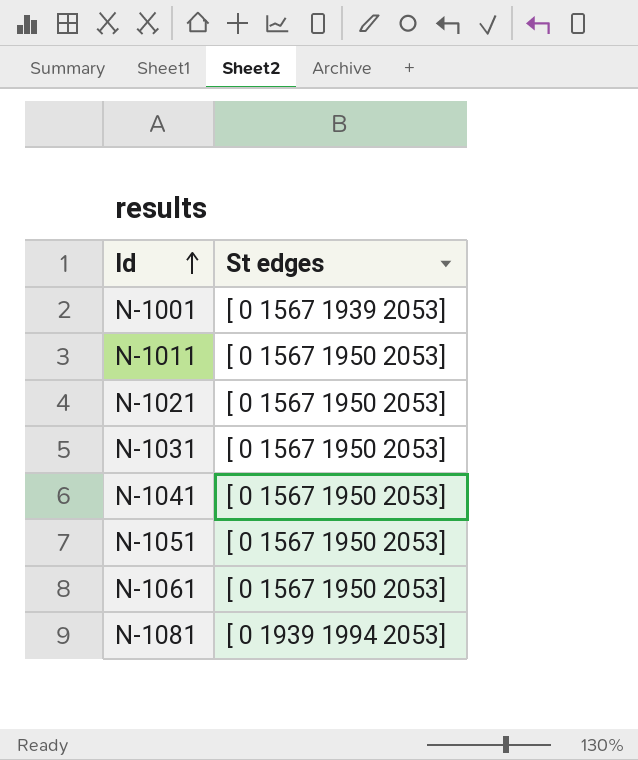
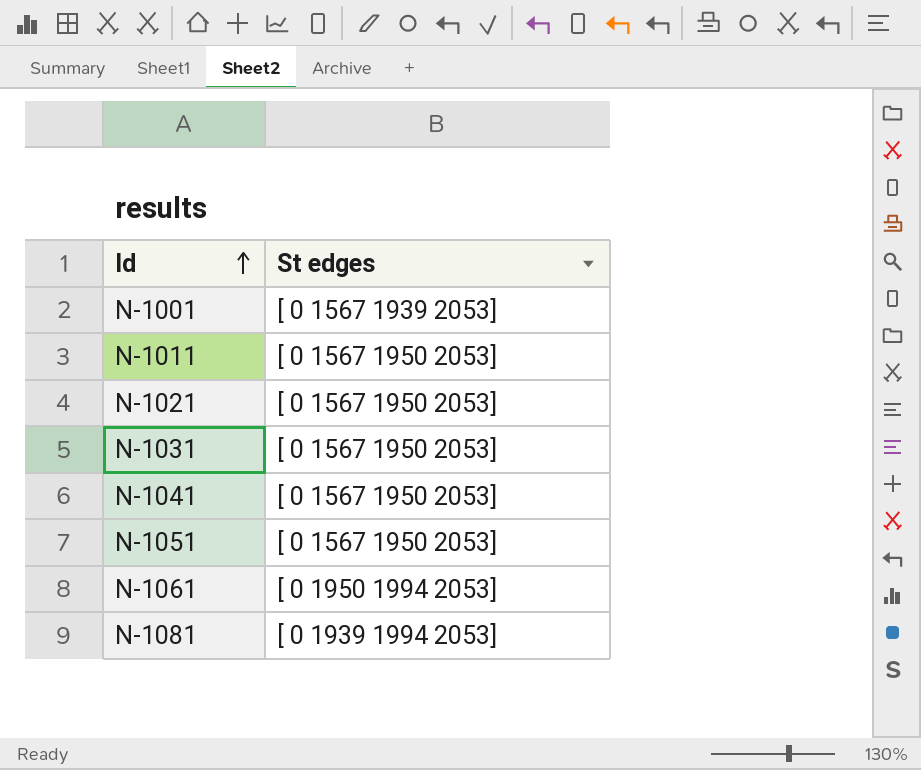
N-1061 | St edges: [ 0 1567 1950 2053] -> [ 0 1950 1994 2053]

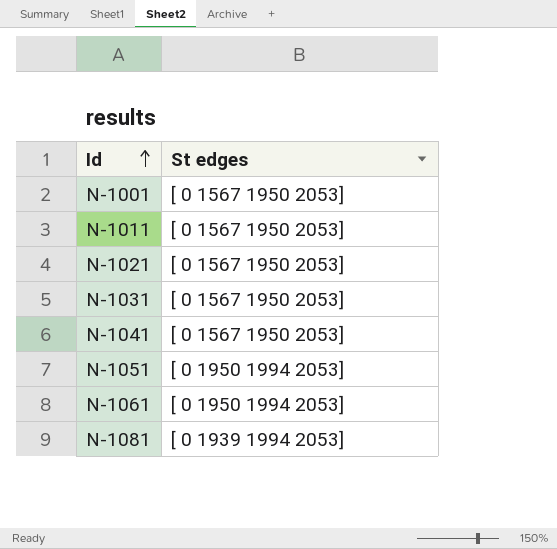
N-1001 | St edges: [ 0 1567 1939 2053] -> [ 0 1567 1950 2053]
N-1051 | St edges: [ 0 1567 1950 2053] -> [ 0 1950 1994 2053]

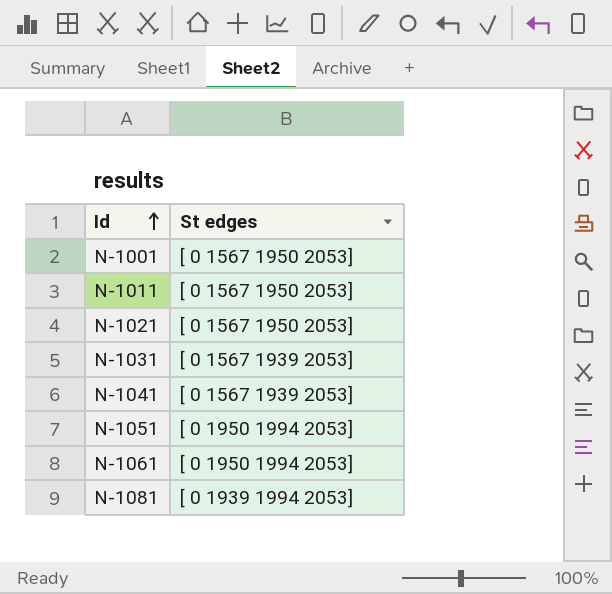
N-1031 | St edges: [ 0 1567 1950 2053] -> [ 0 1567 1939 2053]
N-1041 | St edges: [ 0 1567 1950 2053] -> [ 0 1567 1939 2053]

